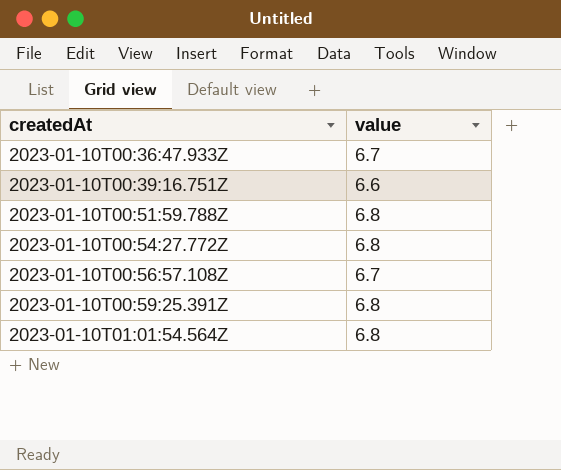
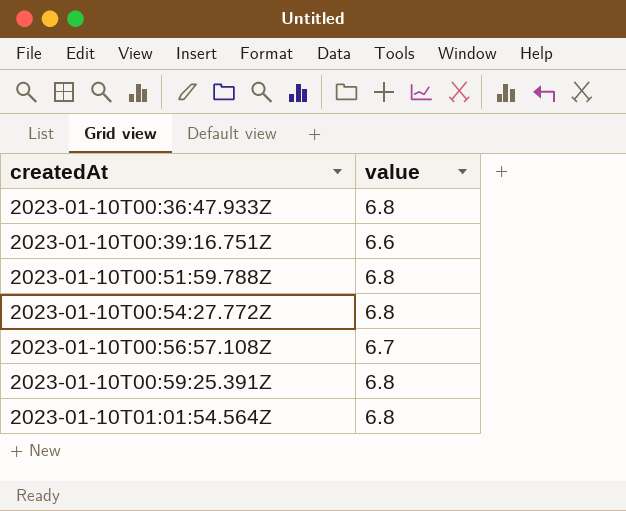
2023-01-10T00:36:47.933Z | value: 6.7 -> 6.8

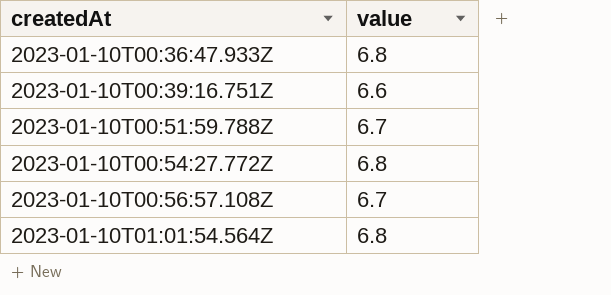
row 2023-01-10T00:59:25.391Z: 6.8 -> none
2023-01-10T00:51:59.788Z | value: 6.8 -> 6.7

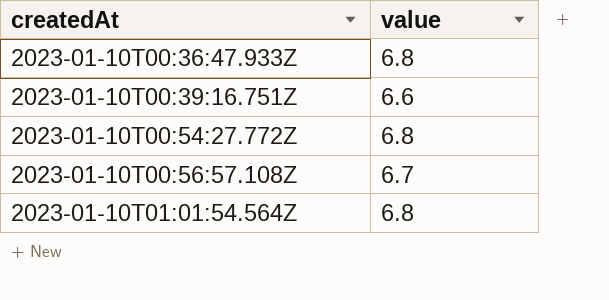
row 2023-01-10T00:51:59.788Z: 6.7 -> none

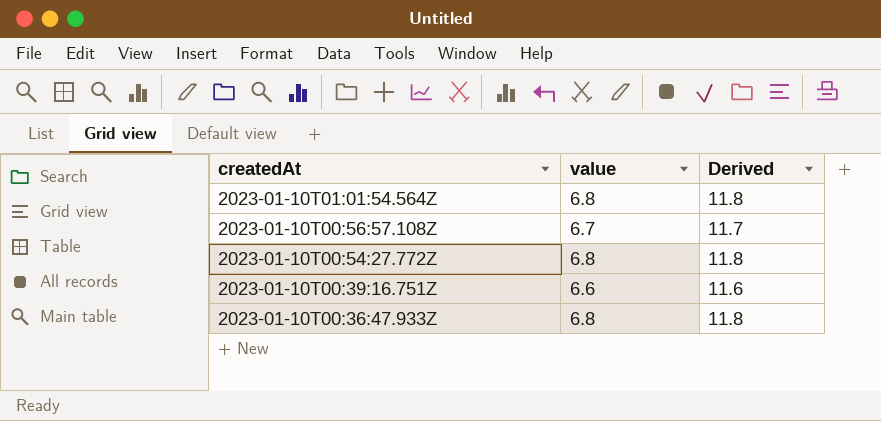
row order: createdAt ascending -> createdAt descending
column Derived | formula: none -> [value] + 5

